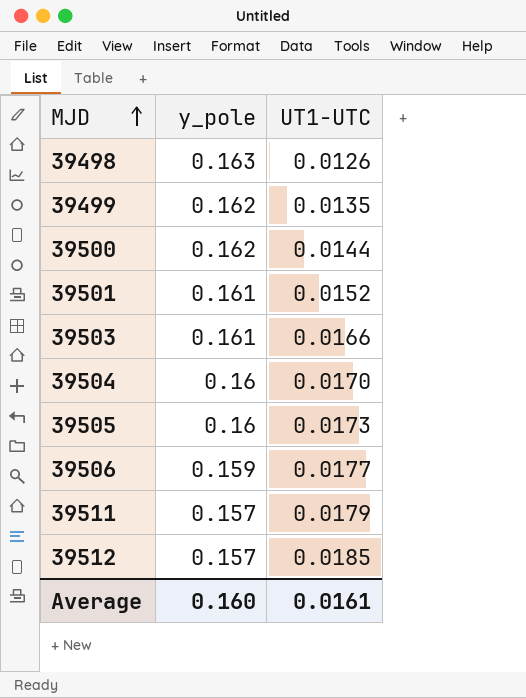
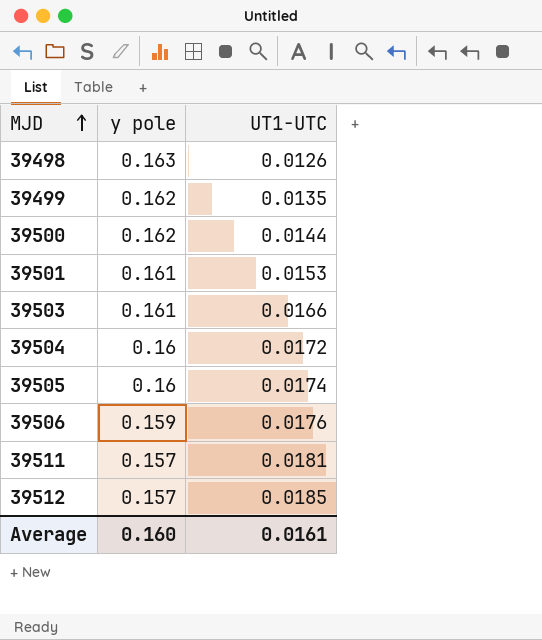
column name: y_pole -> y pole
39501 | UT1-UTC: 0.0152 -> 0.0153
39504 | UT1-UTC: 0.0170 -> 0.0172
39505 | UT1-UTC: 0.0173 -> 0.0174
39506 | UT1-UTC: 0.0177 -> 0.0176
39511 | UT1-UTC: 0.0179 -> 0.0181

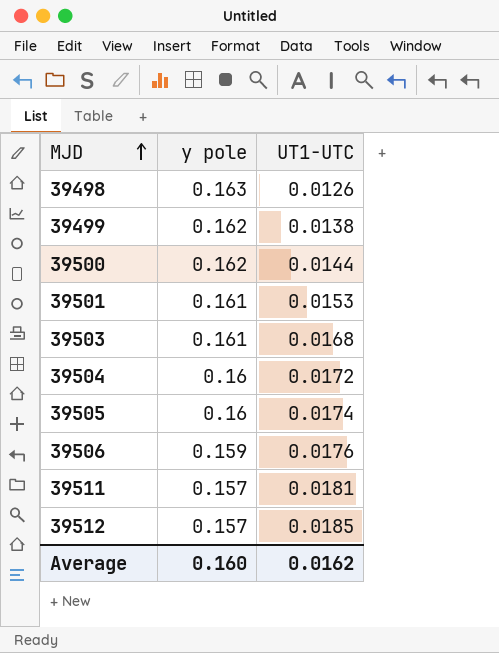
39499 | UT1-UTC: 0.0135 -> 0.0138
39503 | UT1-UTC: 0.0166 -> 0.0168
Average | UT1-UTC: 0.0161 -> 0.0162

